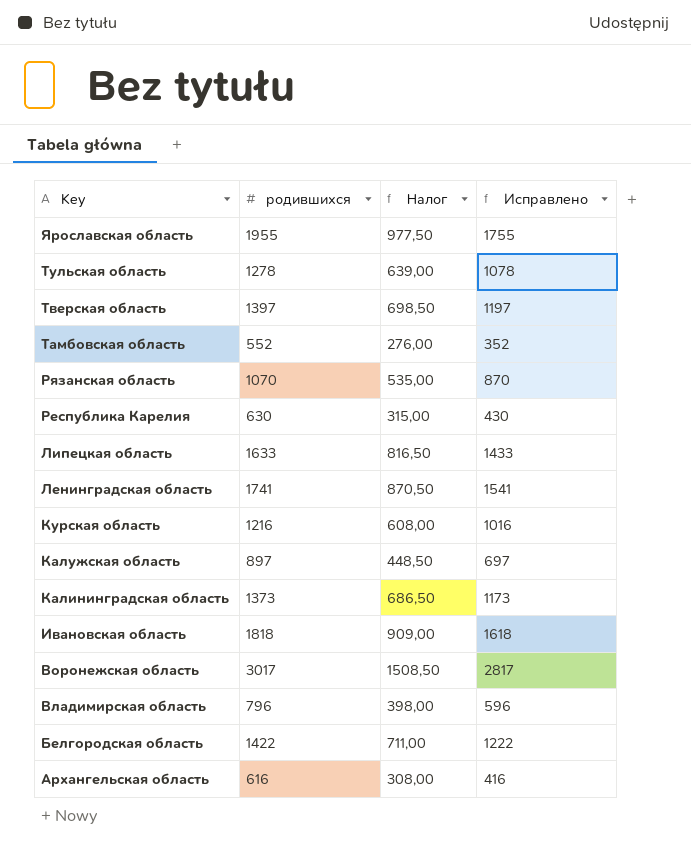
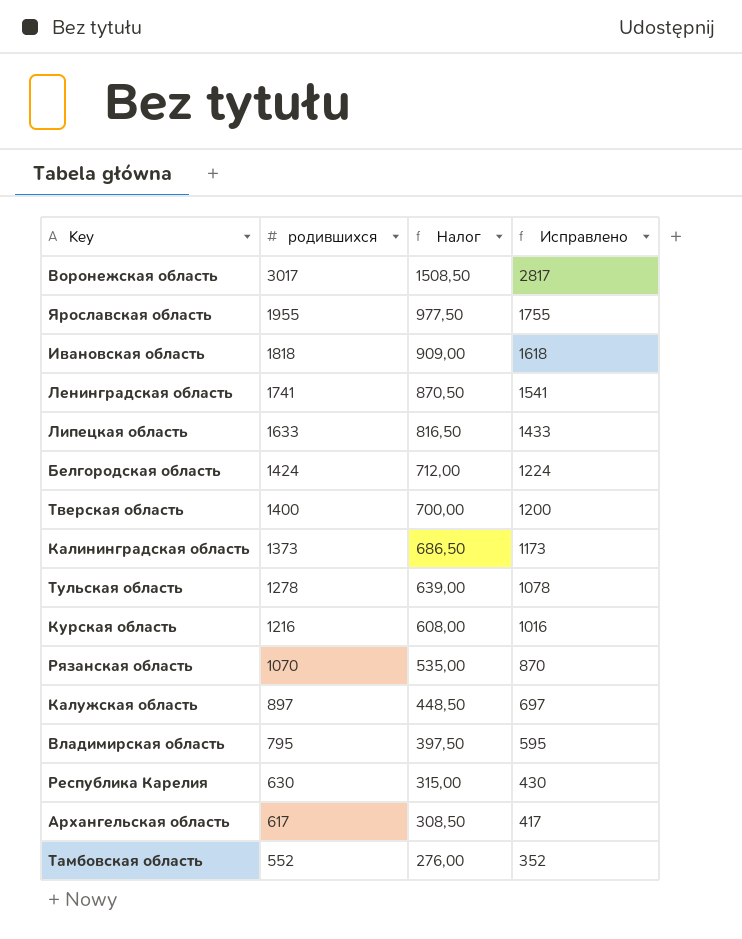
row order: Key descending -> родившихся descending
Белгородская область | родившихся: 1422 -> 1424
Белгородская область | Налог: 711,00 -> 712,00
Белгородская область | Исправлено: 1222 -> 1224
Тверская область | родившихся: 1397 -> 1400
Тверская область | Налог: 698,50 -> 700,00
Тверская область | Исправлено: 1197 -> 1200
Владимирская область | родившихся: 796 -> 795
Владимирская область | Налог: 398,00 -> 397,50
Владимирская область | Исправлено: 596 -> 595
Архангельская область | родившихся: 616 -> 617
Архангельская область | Налог: 308,00 -> 308,50
Архангельская область | Исправлено: 416 -> 417

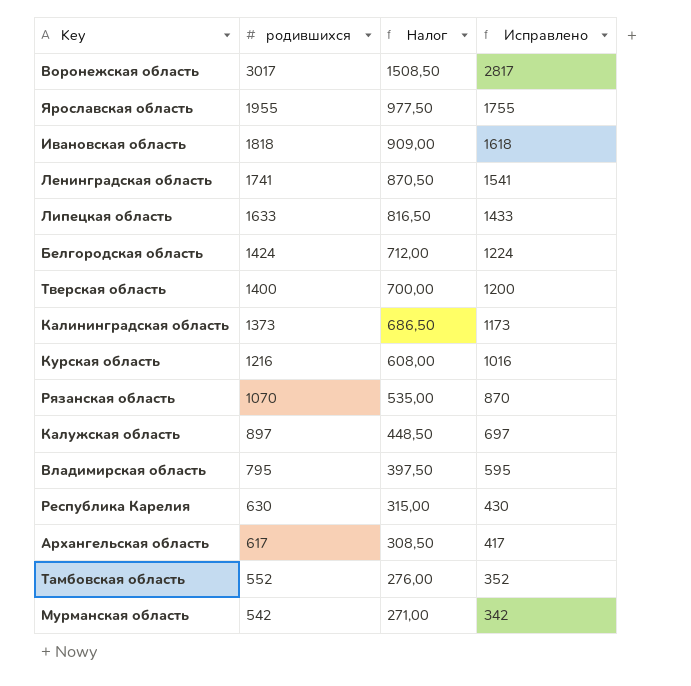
row Тульская область: 1278 | 639,00 | 1078 -> none
row Мурманская область: none -> 542 | 271,00 | 342

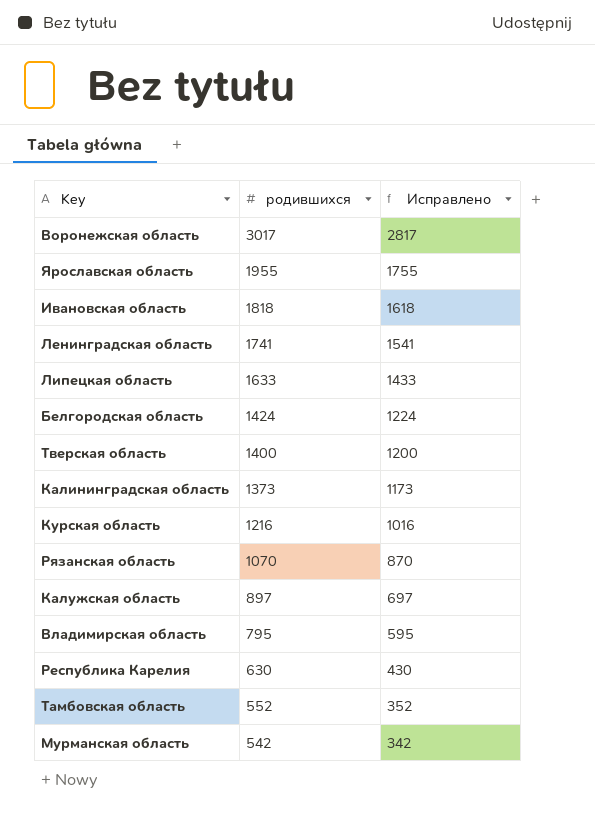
column Налог | formula: [родившихся] * 0,5 -> none
row Архангельская область: 617 | 308,50 | 417 -> none

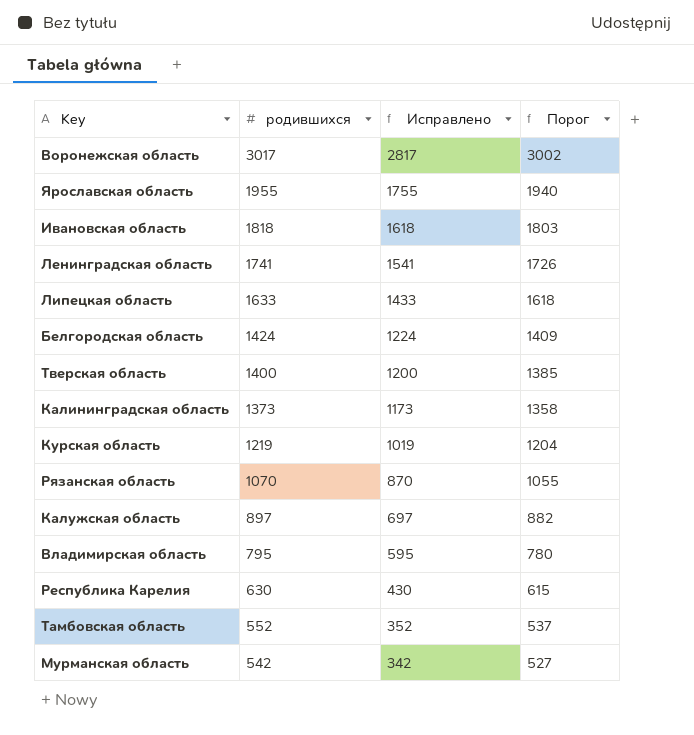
column Порог | formula: none -> [родившихся] - 15
Курская область | родившихся: 1216 -> 1219
Курская область | Исправлено: 1016 -> 1019

